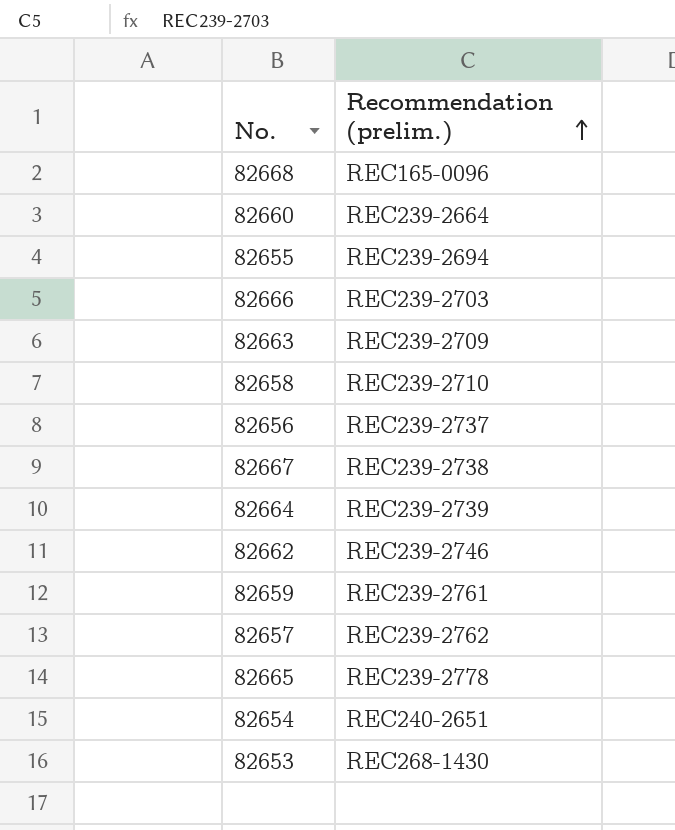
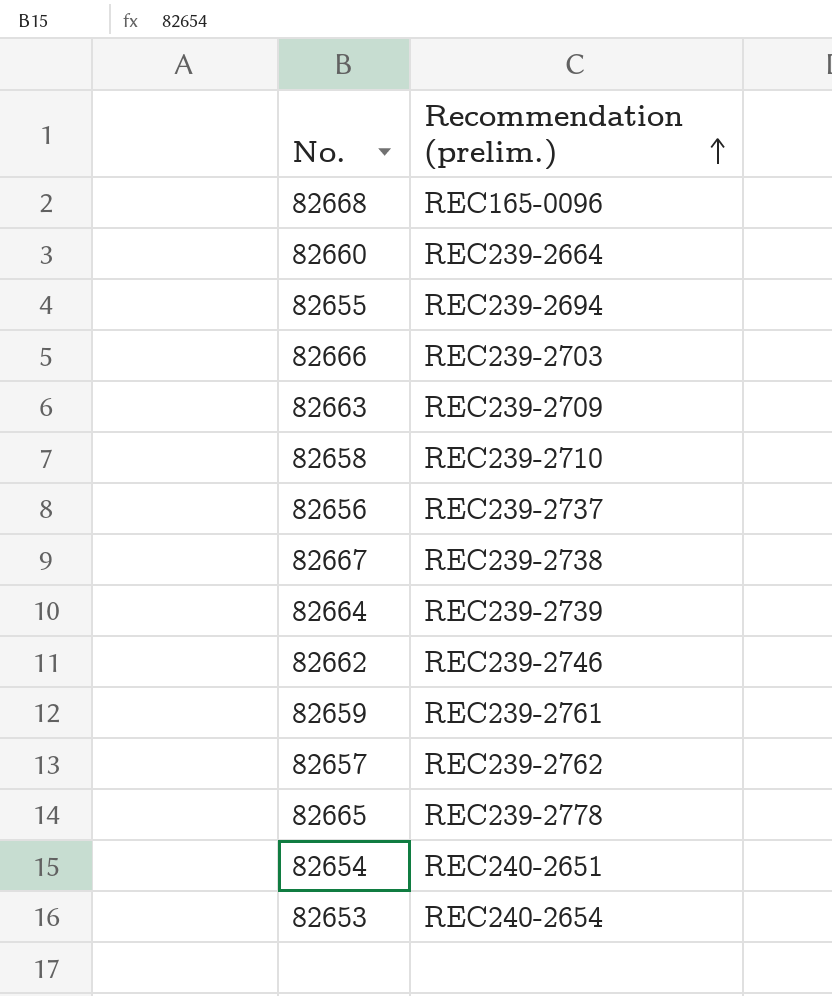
82653 | Recommendation (prelim.): REC268-1430 -> REC240-2654

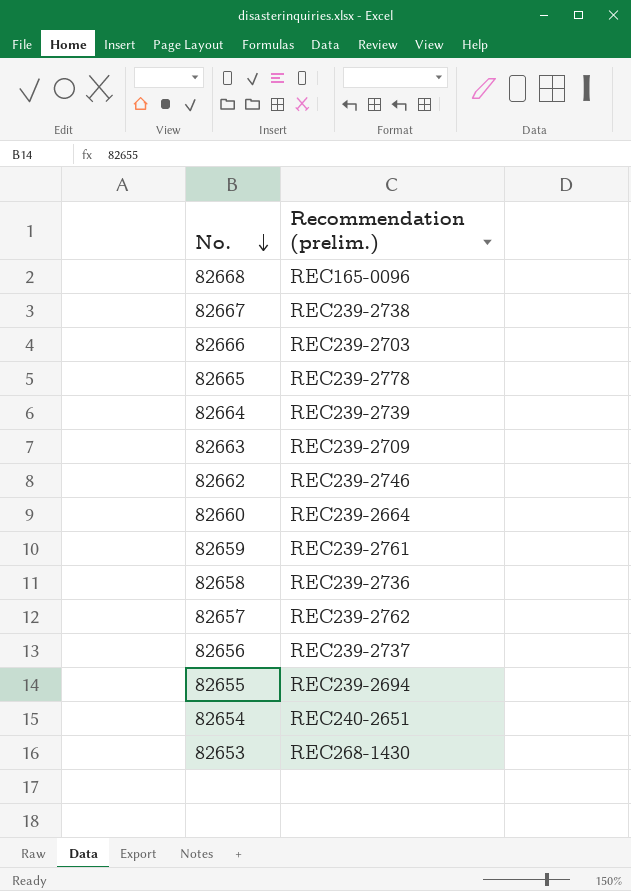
row order: Recommendation (prelim.) ascending -> No. descending
82658 | Recommendation (prelim.): REC239-2710 -> REC239-2736
82653 | Recommendation (prelim.): REC240-2654 -> REC268-1430

